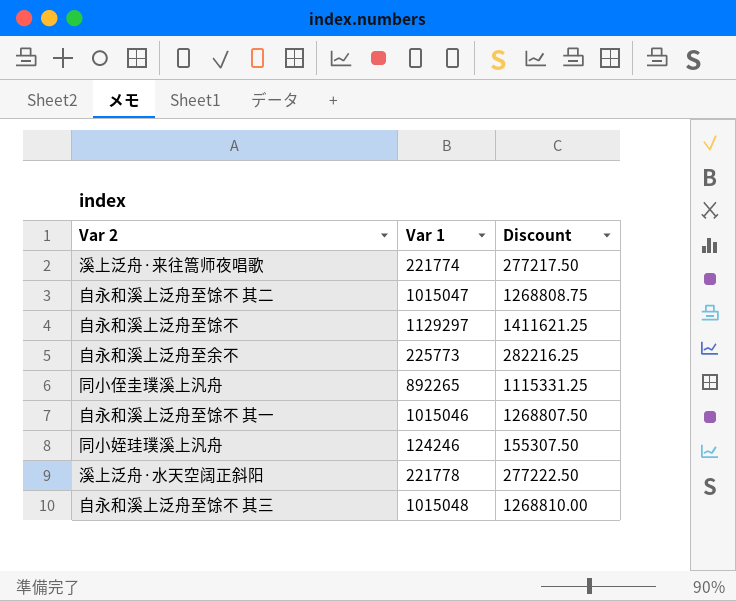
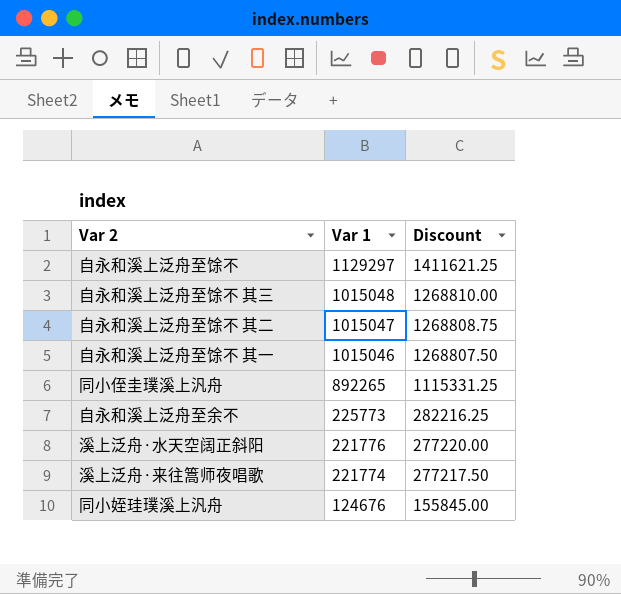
row order: none -> Var 1 descending
溪上泛舟·水天空阔正斜阳 | Var 1: 221778 -> 221776
溪上泛舟·水天空阔正斜阳 | Discount: 277222.50 -> 277220.00
同小姪珪璞溪上汎舟 | Var 1: 124246 -> 124676
同小姪珪璞溪上汎舟 | Discount: 155307.50 -> 155845.00

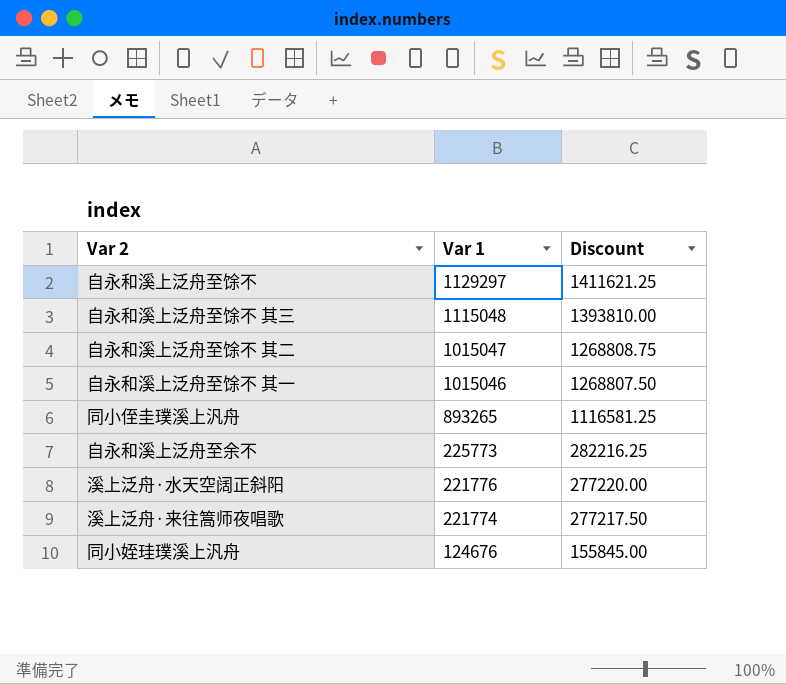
自永和溪上泛舟至馀不 其三 | Var 1: 1015048 -> 1115048
自永和溪上泛舟至馀不 其三 | Discount: 1268810.00 -> 1393810.00
同小侄圭璞溪上汎舟 | Var 1: 892265 -> 893265
同小侄圭璞溪上汎舟 | Discount: 1115331.25 -> 1116581.25

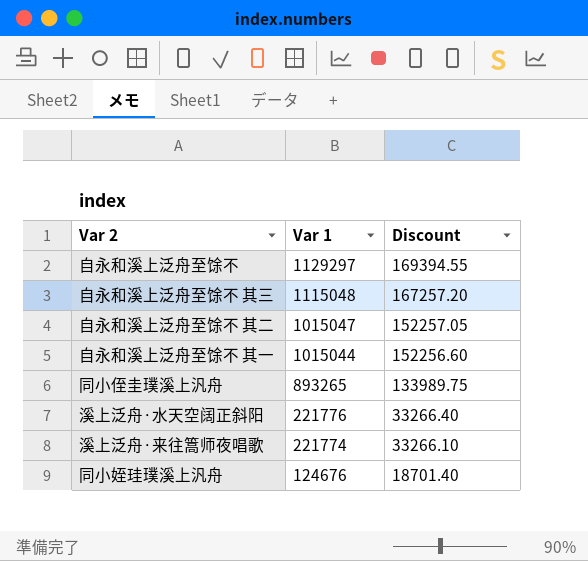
column Discount | formula: [Var 1] * 1.25 -> [Var 1] * 0.15
row 自永和溪上泛舟至余不: 225773 | 282216.25 -> none
自永和溪上泛舟至馀不 其一 | Var 1: 1015046 -> 1015044

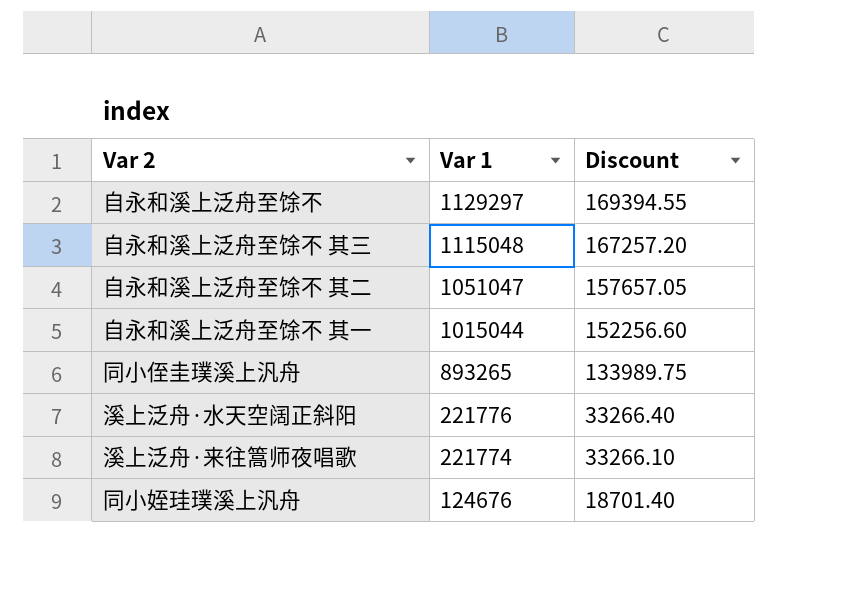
自永和溪上泛舟至馀不 其二 | Var 1: 1015047 -> 1051047
自永和溪上泛舟至馀不 其二 | Discount: 152257.05 -> 157657.05

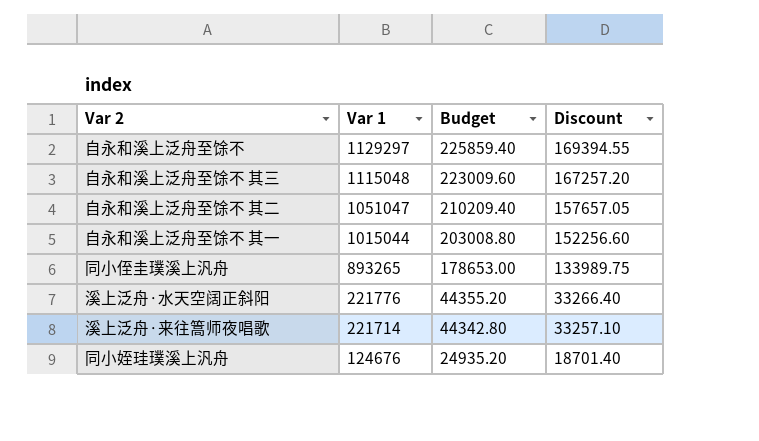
column Budget | formula: none -> [Var 1] * 0.2
溪上泛舟·来往篙师夜唱歌 | Var 1: 221774 -> 221714
溪上泛舟·来往篙师夜唱歌 | Discount: 33266.10 -> 33257.10

